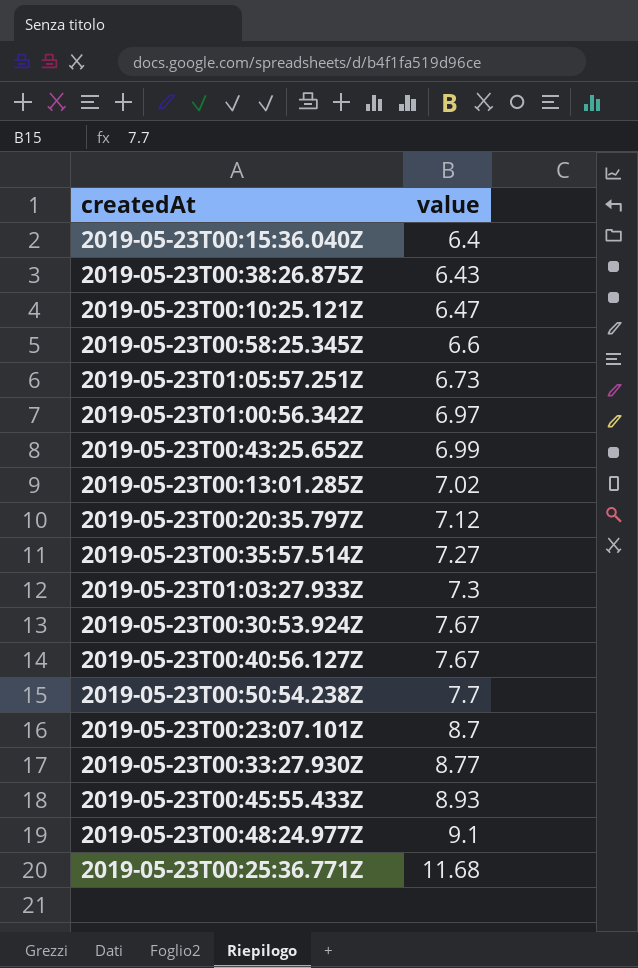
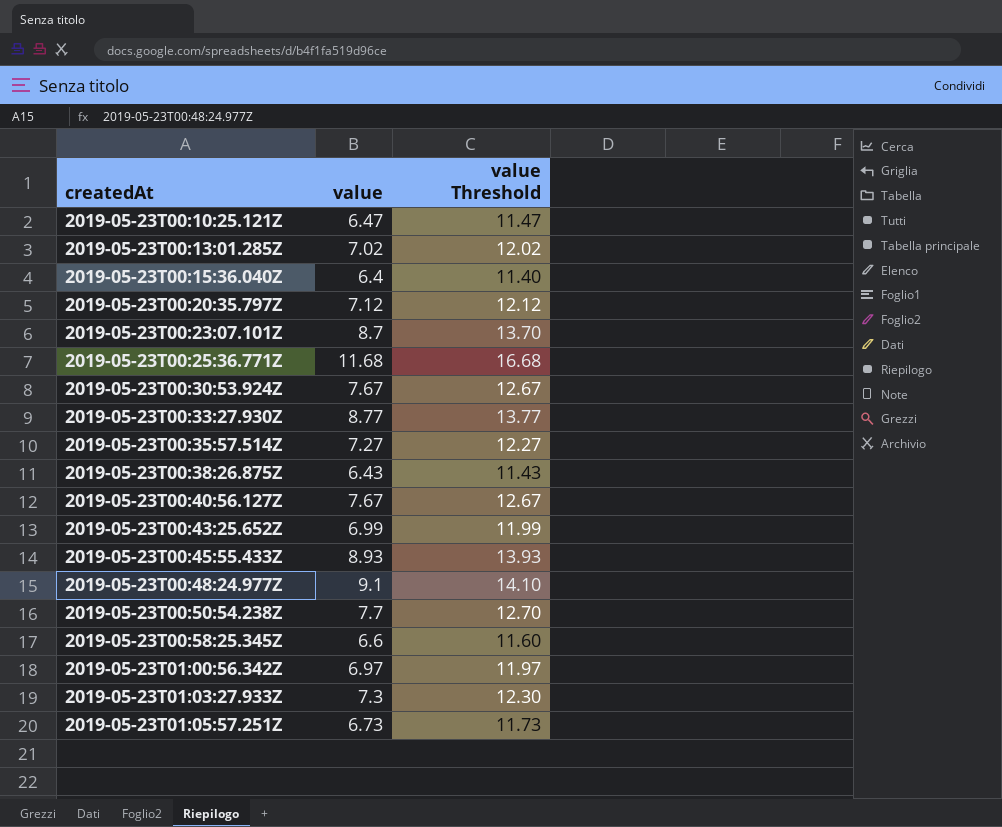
row order: value ascending -> createdAt ascending
column value Threshold | formula: none -> [value] + 5

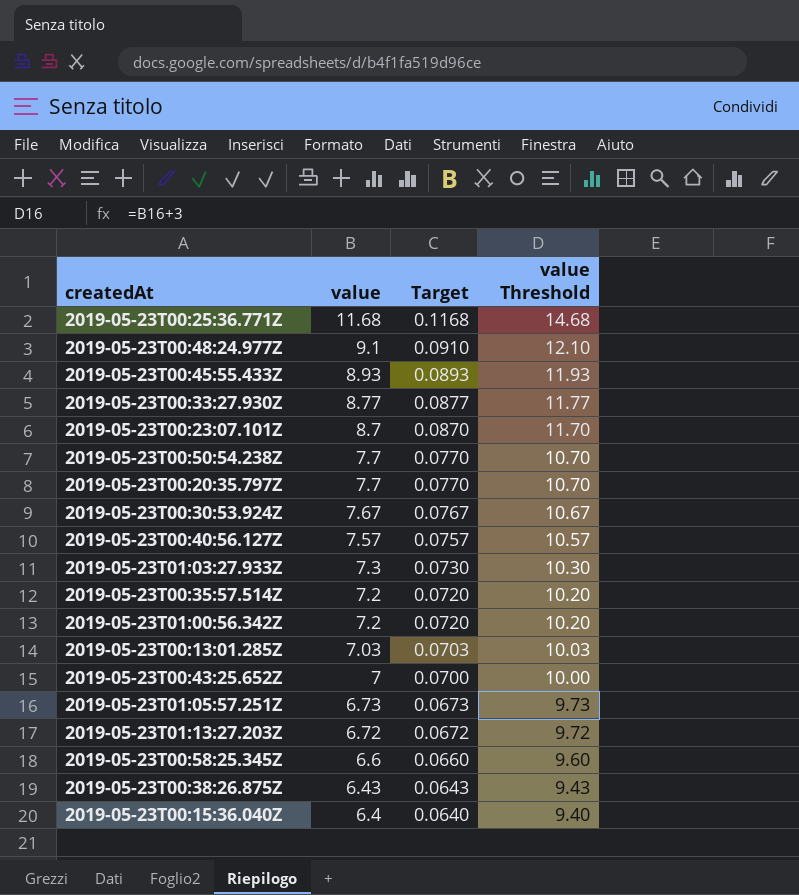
row order: createdAt ascending -> value descending
column Target | formula: none -> [value] * 0.01
column value Threshold | formula: [value] + 5 -> [value] + 3
row 2019-05-23T00:10:25.121Z: 6.47 | 11.47 -> none
2019-05-23T00:20:35.797Z | value: 7.12 -> 7.7
2019-05-23T00:40:56.127Z | value: 7.67 -> 7.57
2019-05-23T00:35:57.514Z | value: 7.27 -> 7.2
2019-05-23T01:00:56.342Z | value: 6.97 -> 7.2
2019-05-23T00:13:01.285Z | value: 7.02 -> 7.03
2019-05-23T00:43:25.652Z | value: 6.99 -> 7
row 2019-05-23T01:13:27.203Z: none -> 6.72 | 0.0672 | 9.72

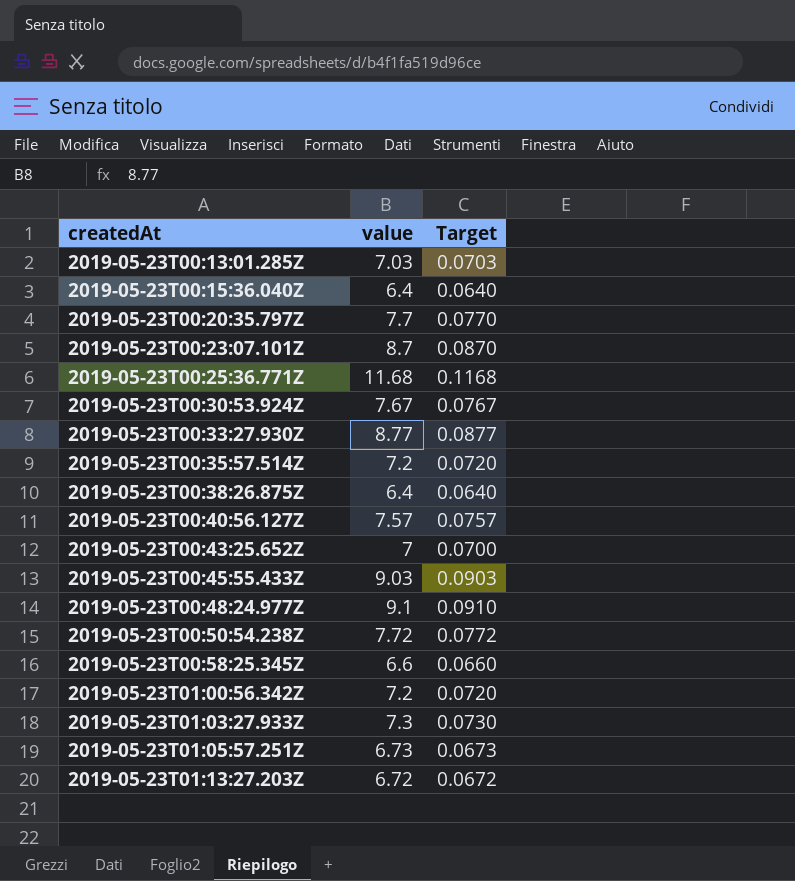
row order: value descending -> createdAt ascending
column value Threshold | formula: [value] + 3 -> none
2019-05-23T00:38:26.875Z | value: 6.43 -> 6.4
2019-05-23T00:38:26.875Z | Target: 0.0643 -> 0.0640
2019-05-23T00:45:55.433Z | value: 8.93 -> 9.03
2019-05-23T00:45:55.433Z | Target: 0.0893 -> 0.0903
2019-05-23T00:50:54.238Z | value: 7.7 -> 7.72
2019-05-23T00:50:54.238Z | Target: 0.0770 -> 0.0772

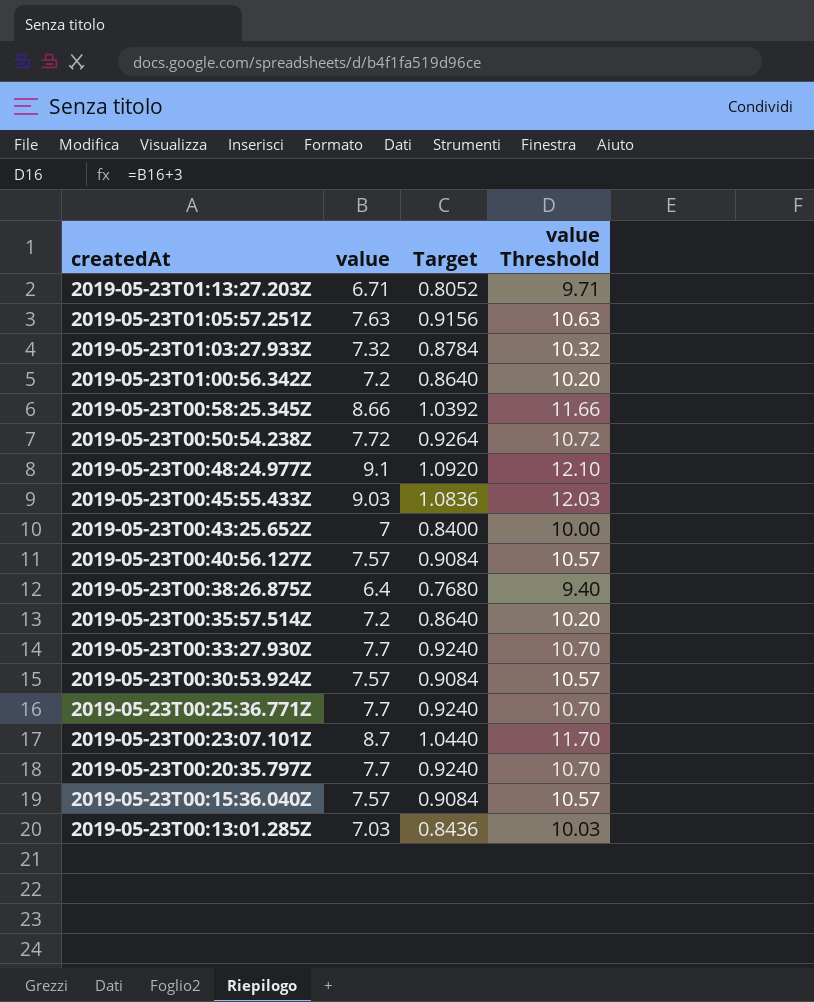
row order: createdAt ascending -> createdAt descending
column Target | formula: [value] * 0.01 -> [value] * 0.12
column value Threshold | formula: none -> [value] + 3
2019-05-23T01:13:27.203Z | value: 6.72 -> 6.71
2019-05-23T01:05:57.251Z | value: 6.73 -> 7.63
2019-05-23T01:03:27.933Z | value: 7.3 -> 7.32
2019-05-23T00:58:25.345Z | value: 6.6 -> 8.66
2019-05-23T00:33:27.930Z | value: 8.77 -> 7.7
2019-05-23T00:30:53.924Z | value: 7.67 -> 7.57
2019-05-23T00:25:36.771Z | value: 11.68 -> 7.7
2019-05-23T00:15:36.040Z | value: 6.4 -> 7.57

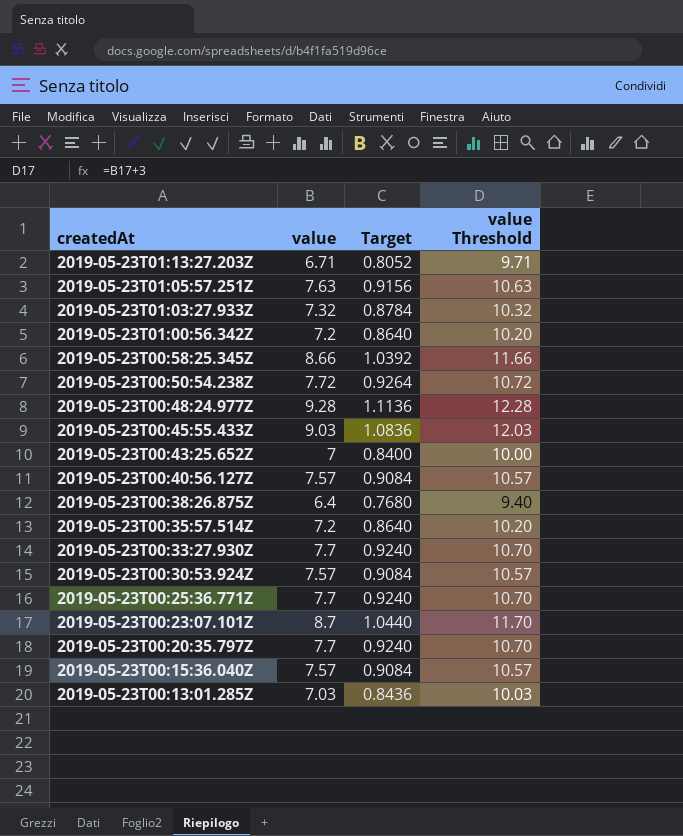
2019-05-23T00:48:24.977Z | value: 9.1 -> 9.28
2019-05-23T00:48:24.977Z | Target: 1.0920 -> 1.1136
2019-05-23T00:48:24.977Z | value Threshold: 12.10 -> 12.28

